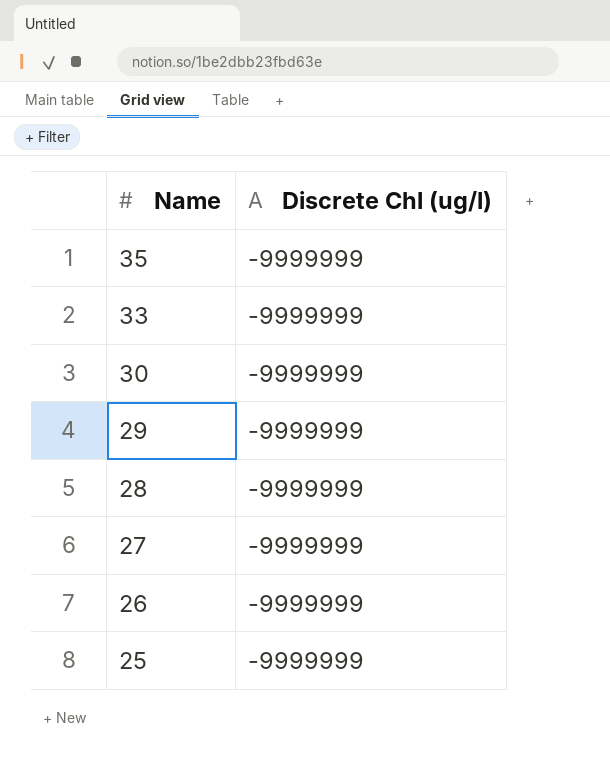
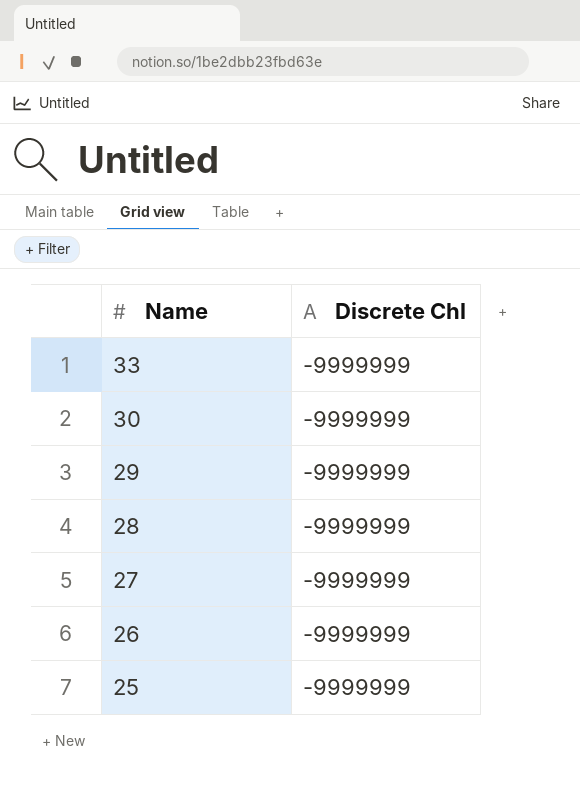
column name: Discrete Chl (ug/l) -> Discrete Chl
row 35: -9999999 -> none

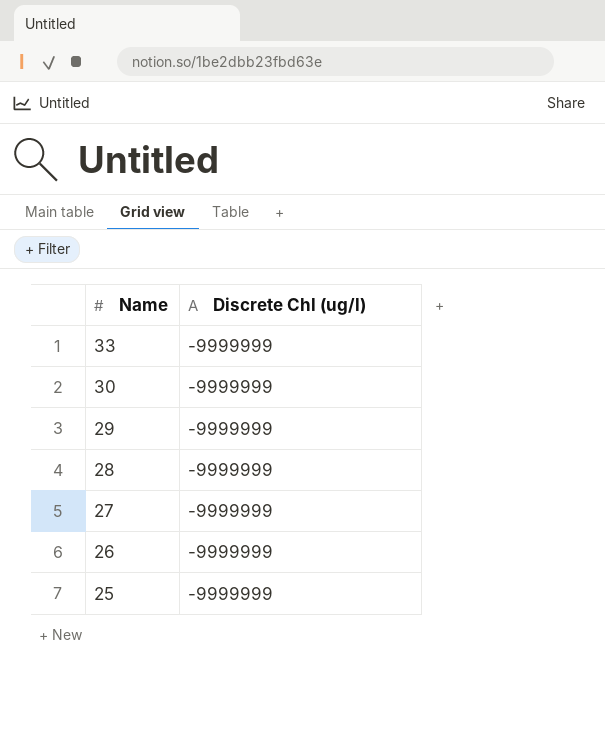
column name: Discrete Chl -> Discrete Chl (ug/l)

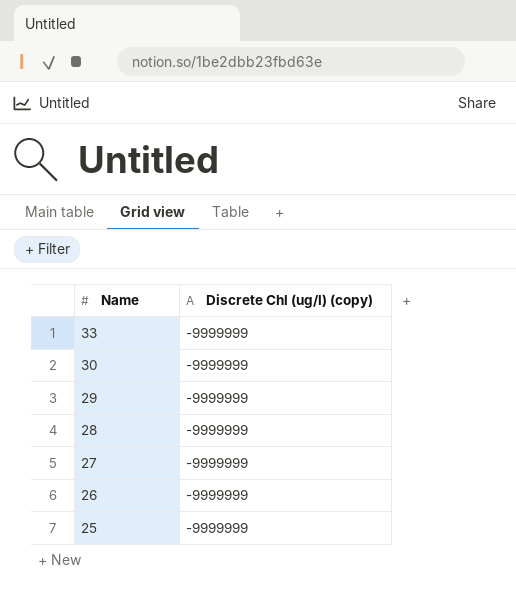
column name: Discrete Chl (ug/l) -> Discrete Chl (ug/l) (copy)

